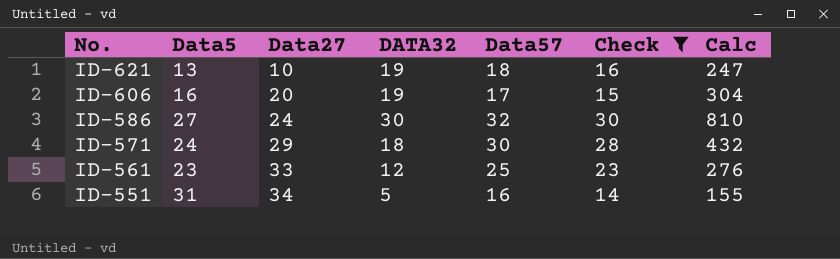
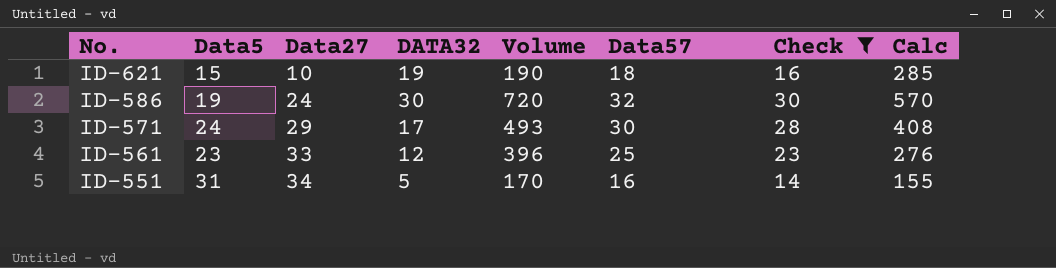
column Volume | formula: none -> [Data27] * [DATA32]
row ID-606: 16 | 20 | 19 | 17 | 15 | 304 -> none
ID-621 | Data5: 13 -> 15
ID-621 | Calc: 247 -> 285
ID-586 | Data5: 27 -> 19
ID-586 | Calc: 810 -> 570
ID-571 | DATA32: 18 -> 17
ID-571 | Calc: 432 -> 408

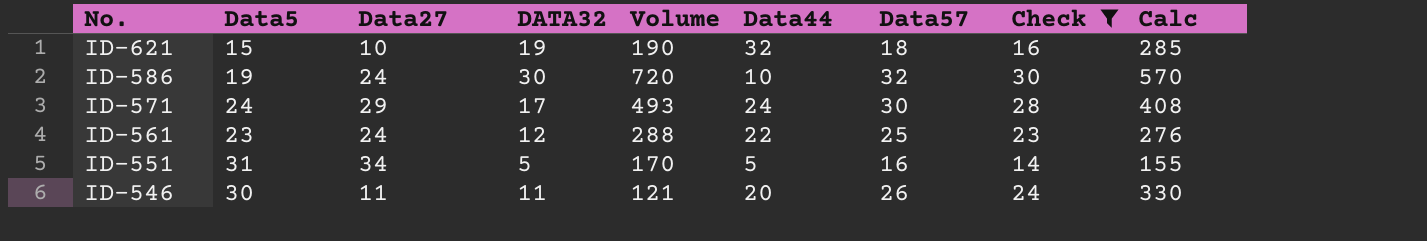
column Data44 | position: none -> 6
ID-561 | Data27: 33 -> 24
ID-561 | Volume: 396 -> 288
row ID-546: none -> 30 | 11 | 11 | 121 | 20 | 26 | 24 | 330

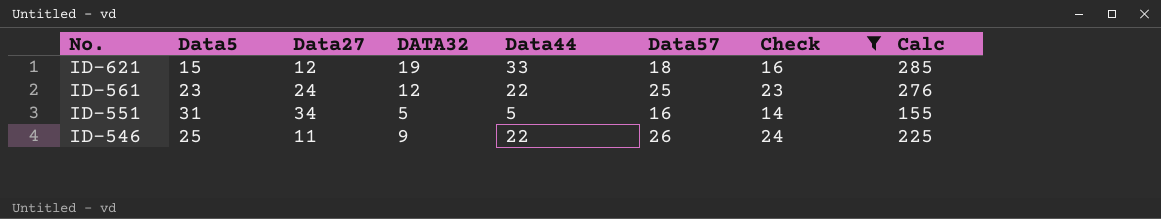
column Volume | formula: [Data27] * [DATA32] -> none
row ID-586: 19 | 24 | 30 | 720 | 10 | 32 | 30 | 570 -> none
row ID-571: 24 | 29 | 17 | 493 | 24 | 30 | 28 | 408 -> none
ID-621 | Data27: 10 -> 12
ID-621 | Data44: 32 -> 33
ID-546 | Data5: 30 -> 25
ID-546 | DATA32: 11 -> 9
ID-546 | Data44: 20 -> 22
ID-546 | Calc: 330 -> 225

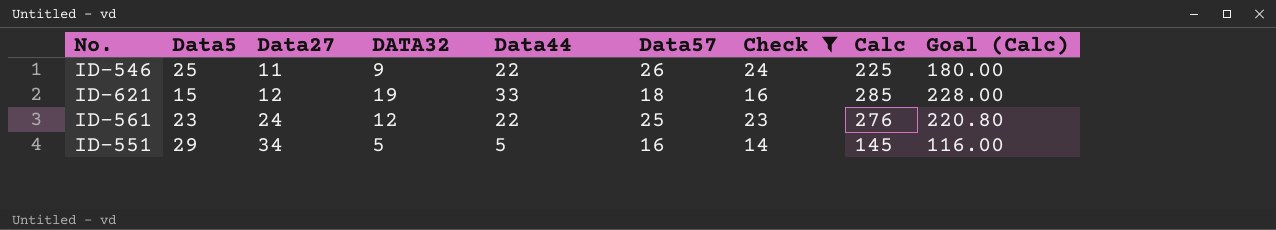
row order: No. descending -> Data27 ascending
column Goal (Calc) | formula: none -> [Calc] * 0.8
ID-551 | Data5: 31 -> 29
ID-551 | Calc: 155 -> 145

